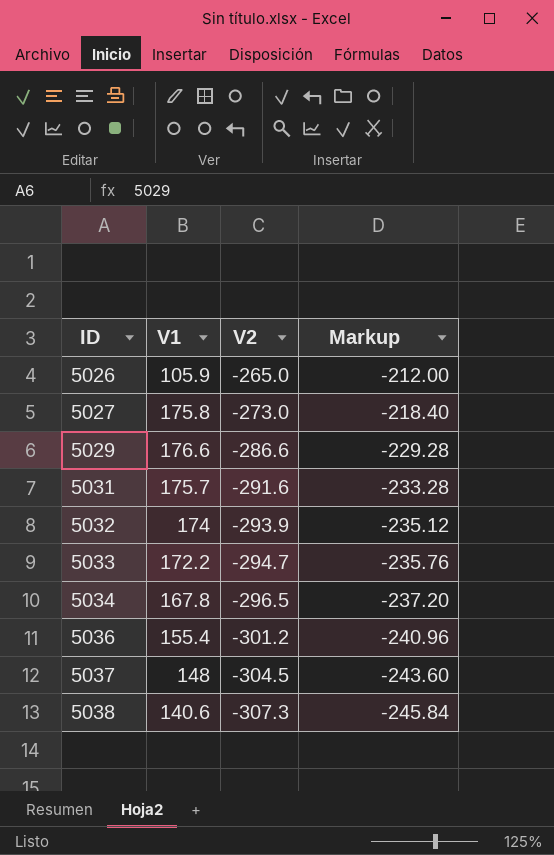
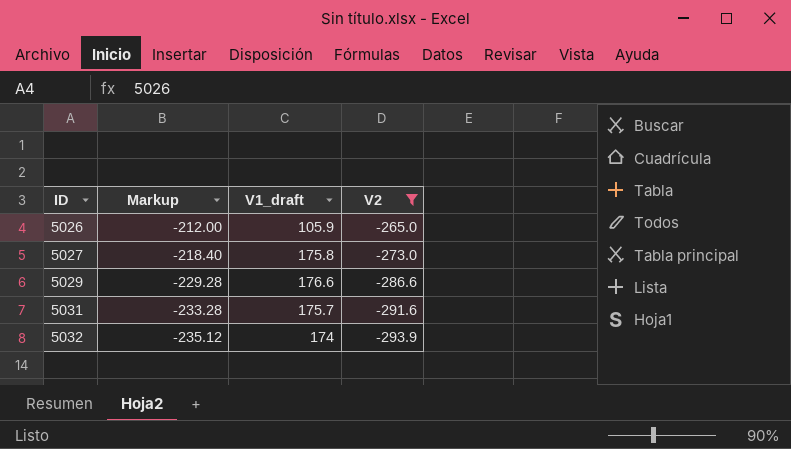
filter: none -> V2 >= -293.9
column Markup | position: 4 -> 2
column name: V1 -> V1_draft

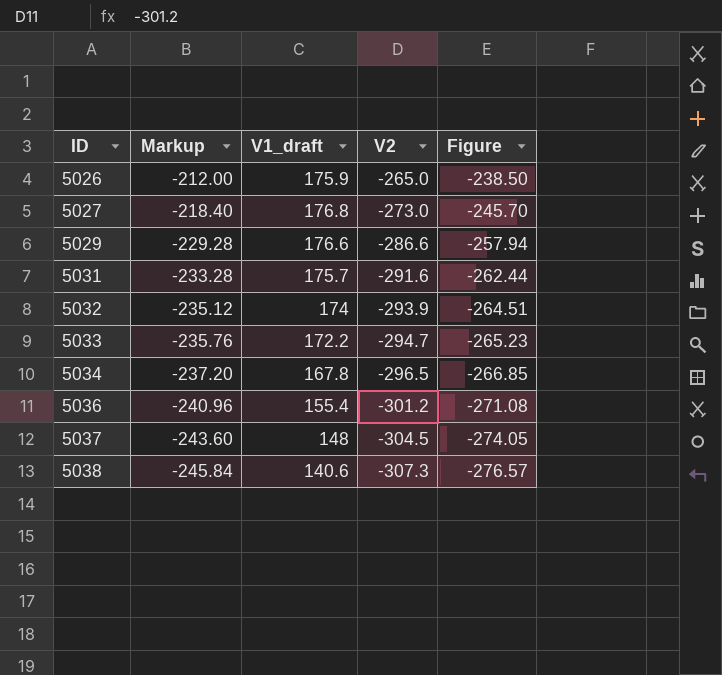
filter: V2 >= -293.9 -> none
column Figure | formula: none -> [V2] * 0.9
5026 | V1_draft: 105.9 -> 175.9
5027 | V1_draft: 175.8 -> 176.8

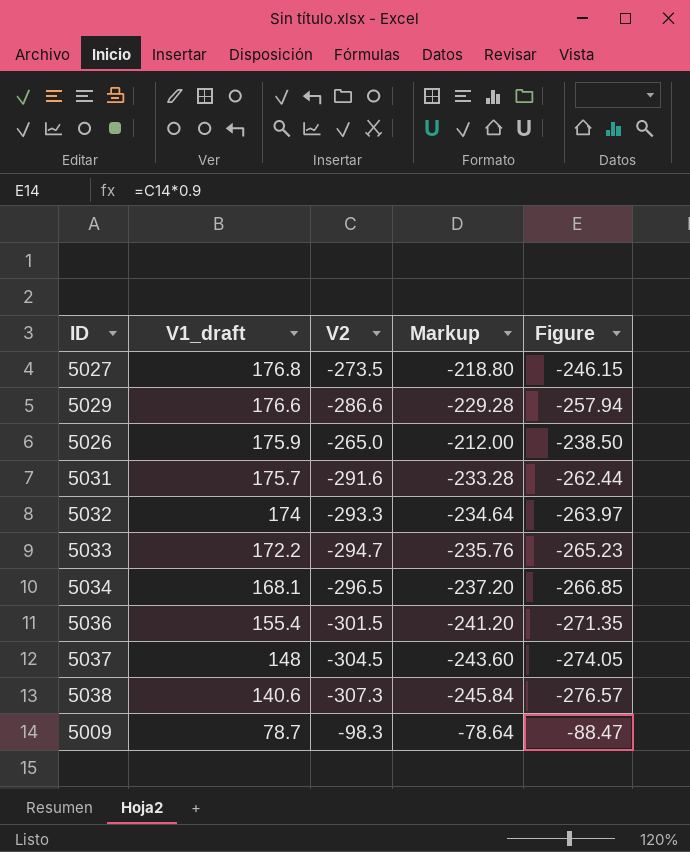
row order: ID ascending -> V1_draft descending
column Markup | position: 2 -> 4
5027 | V2: -273.0 -> -273.5
5027 | Markup: -218.40 -> -218.80
5027 | Figure: -245.70 -> -246.15
5032 | V2: -293.9 -> -293.3
5032 | Markup: -235.12 -> -234.64
5032 | Figure: -264.51 -> -263.97
5034 | V1_draft: 167.8 -> 168.1
5036 | V2: -301.2 -> -301.5
5036 | Markup: -240.96 -> -241.20
5036 | Figure: -271.08 -> -271.35
row 5009: none -> 78.7 | -98.3 | -78.64 | -88.47

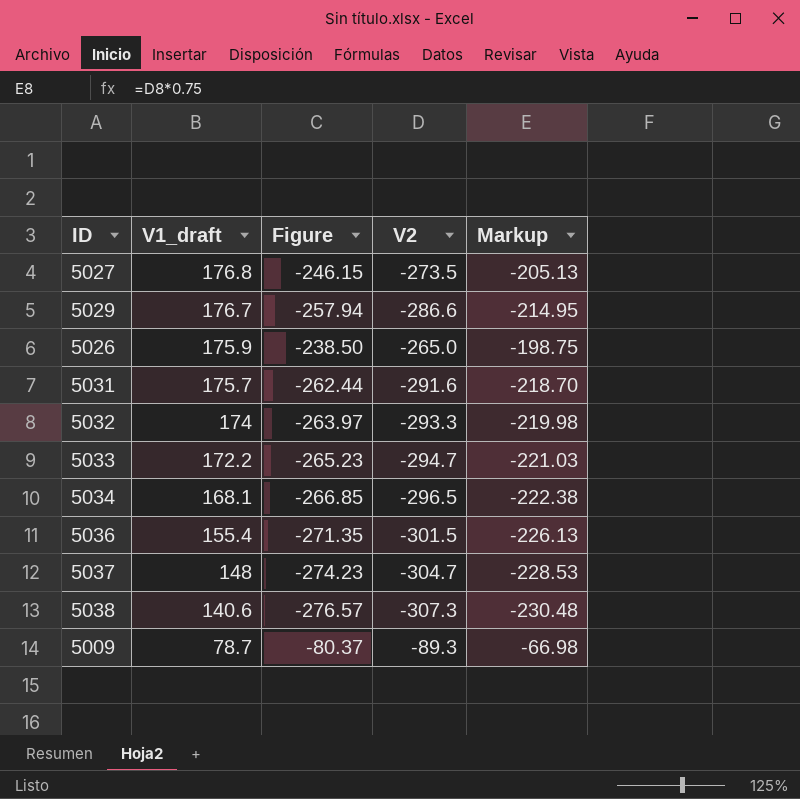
column Figure | position: 5 -> 3
column Markup | formula: [V2] * 0.8 -> [V2] * 0.75
5029 | V1_draft: 176.6 -> 176.7
5037 | Figure: -274.05 -> -274.23
5037 | V2: -304.5 -> -304.7
5009 | Figure: -88.47 -> -80.37
5009 | V2: -98.3 -> -89.3

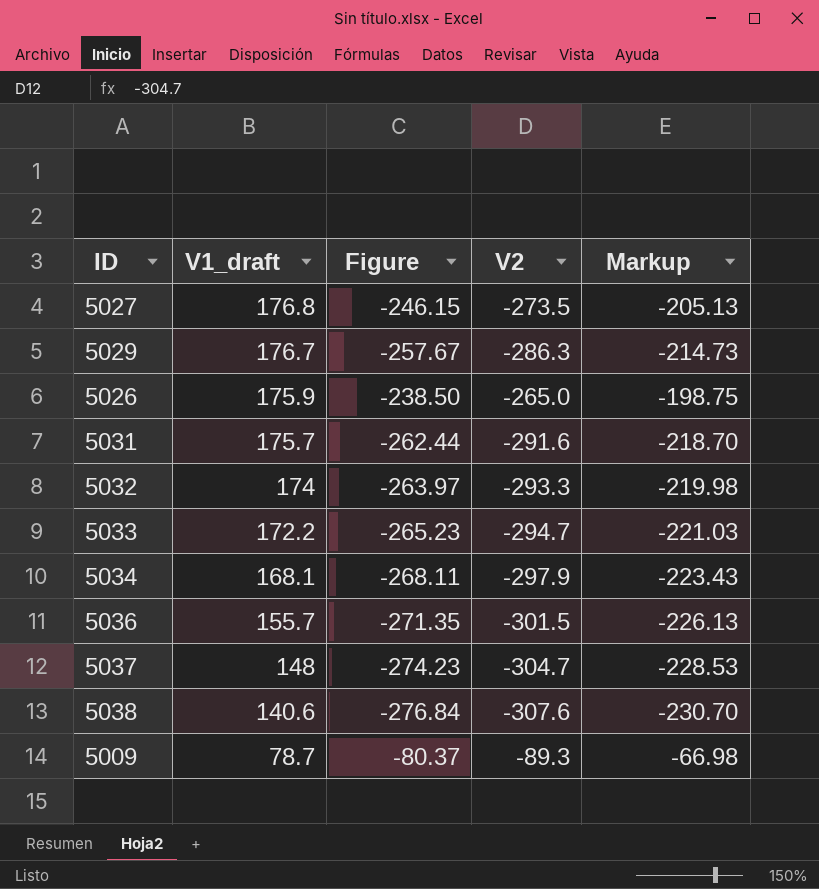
5029 | Figure: -257.94 -> -257.67
5029 | V2: -286.6 -> -286.3
5029 | Markup: -214.95 -> -214.73
5034 | Figure: -266.85 -> -268.11
5034 | V2: -296.5 -> -297.9
5034 | Markup: -222.38 -> -223.43
5036 | V1_draft: 155.4 -> 155.7
5038 | Figure: -276.57 -> -276.84
5038 | V2: -307.3 -> -307.6
5038 | Markup: -230.48 -> -230.70

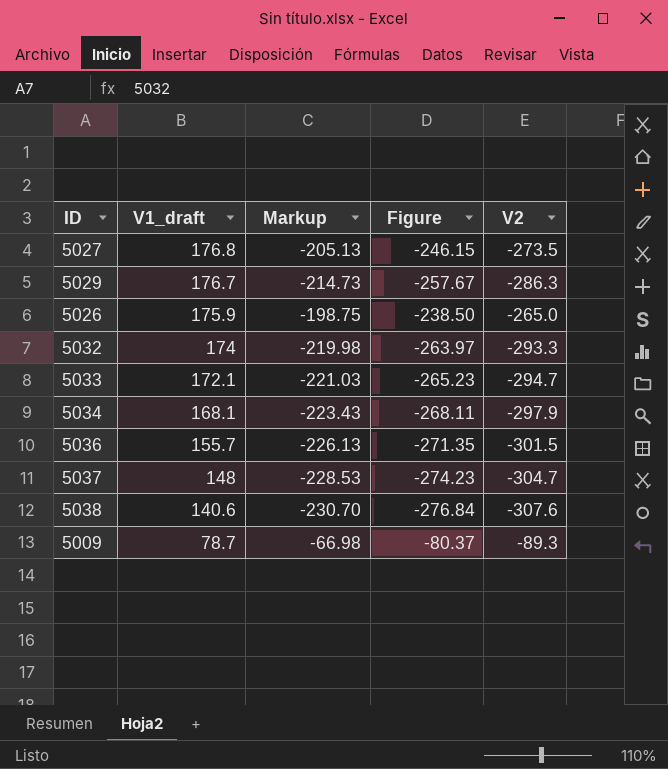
column Markup | position: 5 -> 3
row 5031: 175.7 | -262.44 | -291.6 | -218.70 -> none
5033 | V1_draft: 172.2 -> 172.1

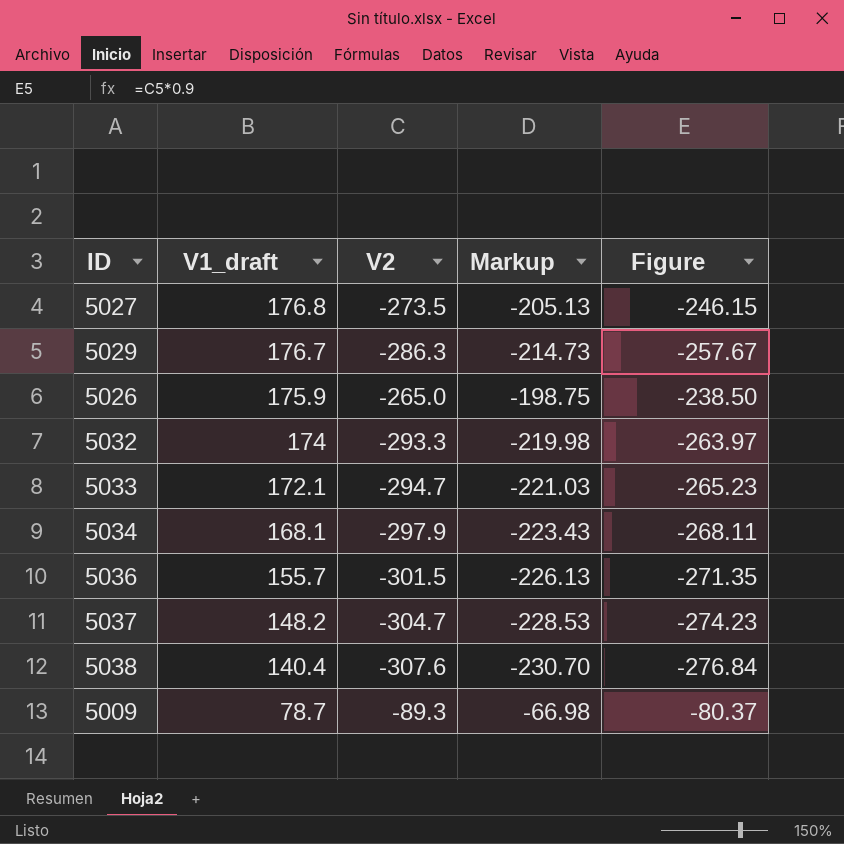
column V2 | position: 5 -> 3
5037 | V1_draft: 148 -> 148.2
5038 | V1_draft: 140.6 -> 140.4

